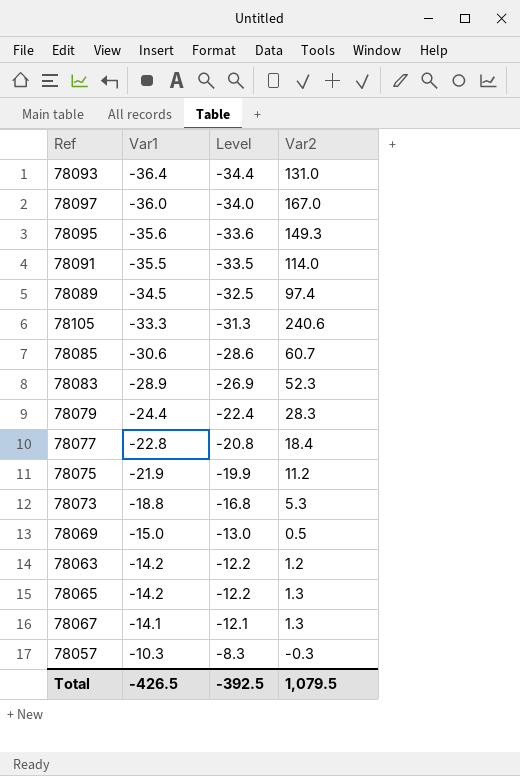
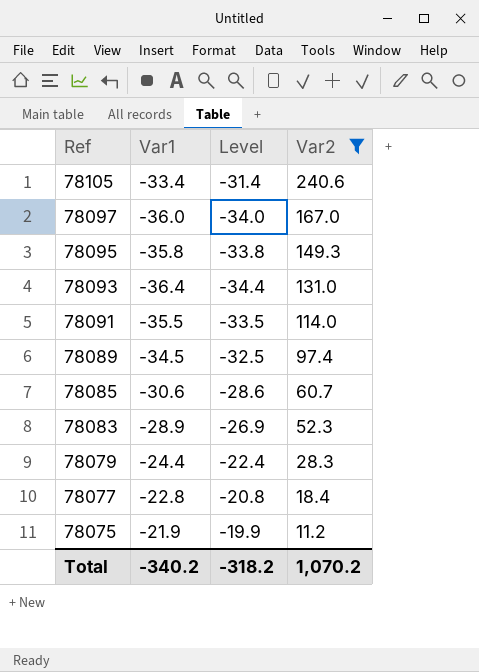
filter: none -> Var2 >= 11.2
row order: Var1 ascending -> Ref descending
78105 | Var1: -33.3 -> -33.4
78105 | Level: -31.3 -> -31.4
78095 | Var1: -35.6 -> -35.8
78095 | Level: -33.6 -> -33.8
Total | Var1: -426.5 -> -340.2
Total | Level: -392.5 -> -318.2
Total | Var2: 1,079.5 -> 1,070.2

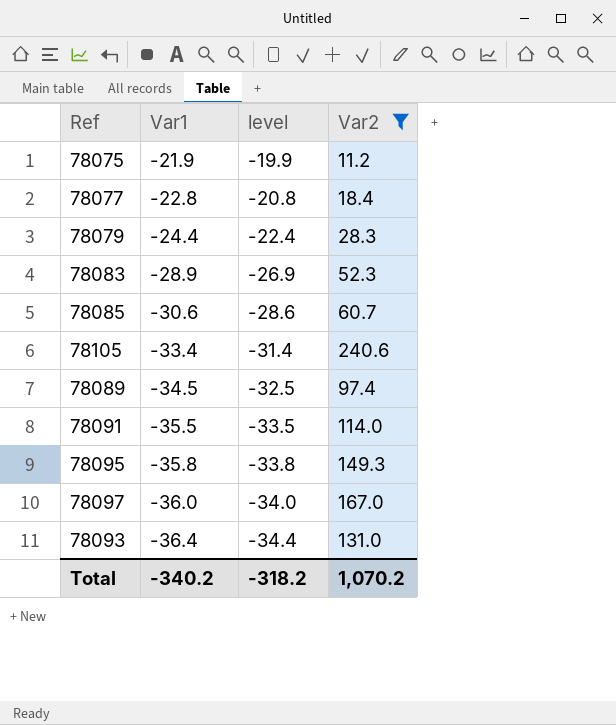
row order: Ref descending -> Var1 descending
column name: Level -> level

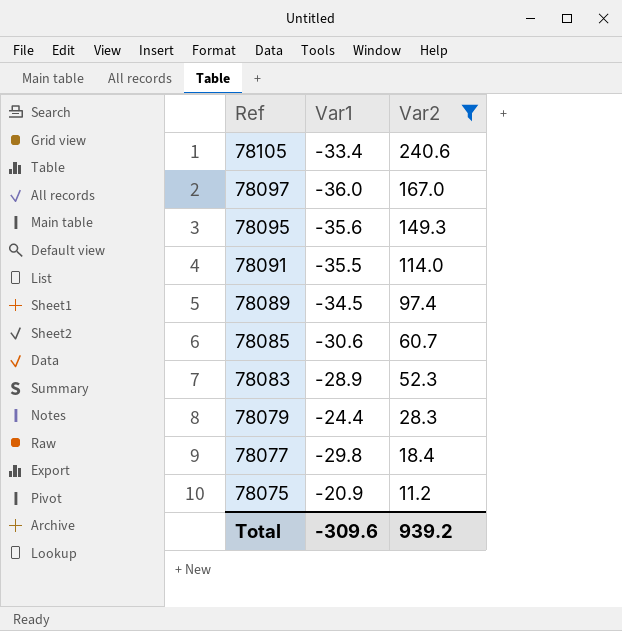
row order: Var1 descending -> Ref descending
column level | formula: [Var1] + 2 -> none
row 78093: -36.4 | -34.4 | 131.0 -> none
78095 | Var1: -35.8 -> -35.6
78077 | Var1: -22.8 -> -29.8
78075 | Var1: -21.9 -> -20.9
Total | Var1: -340.2 -> -309.6
Total | Var2: 1,070.2 -> 939.2

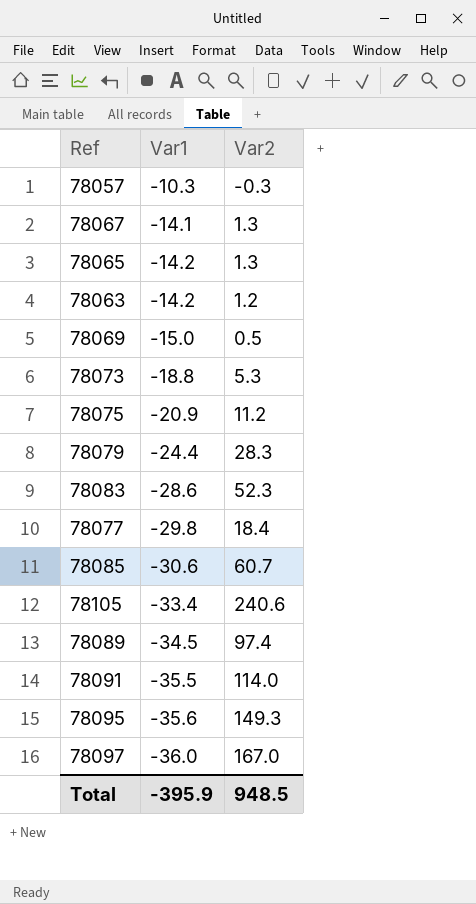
filter: Var2 >= 11.2 -> none
row order: Ref descending -> Var1 descending
78083 | Var1: -28.9 -> -28.6
Total | Var1: -309.6 -> -395.9
Total | Var2: 939.2 -> 948.5

